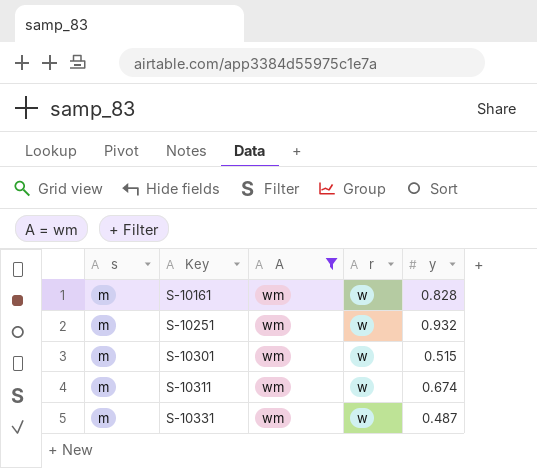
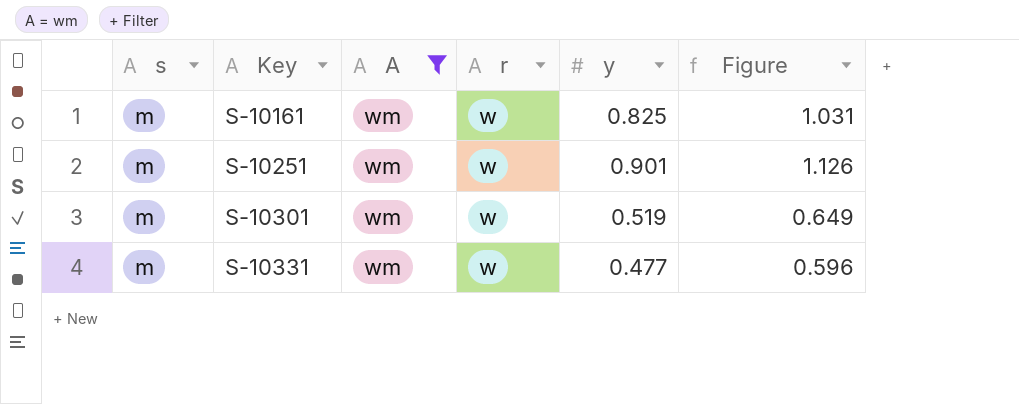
column Figure | formula: none -> [y] * 1.25
row S-10311: m | wm | w | 0.674 -> none
S-10161 | y: 0.828 -> 0.825
S-10251 | y: 0.932 -> 0.901
S-10301 | y: 0.515 -> 0.519
S-10331 | y: 0.487 -> 0.477

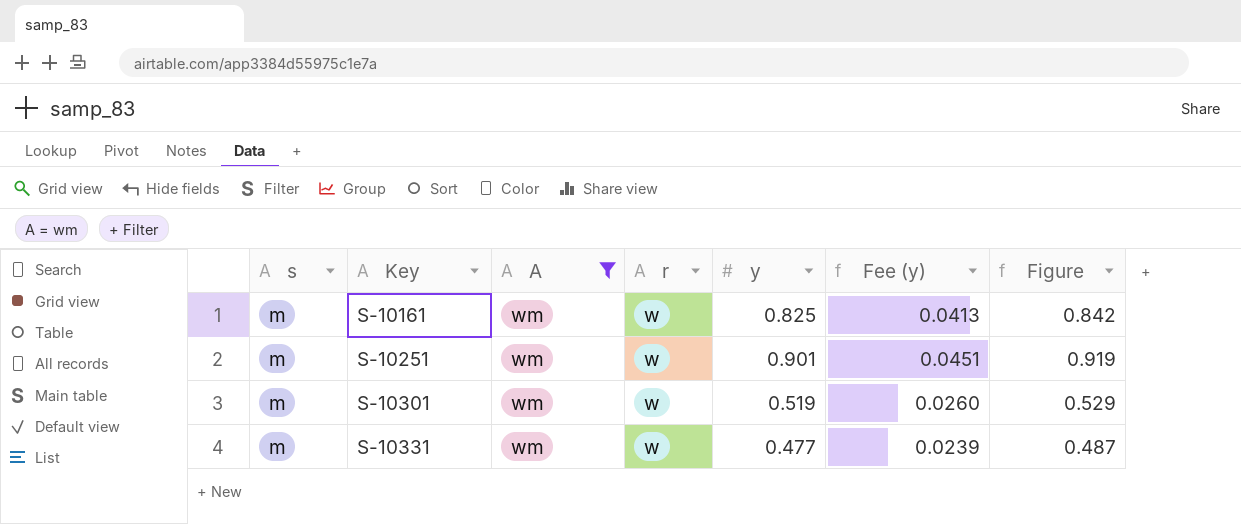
column Fee (y) | formula: none -> [y] * 0.05
column Figure | formula: [y] * 1.25 -> [y] * 1.02

